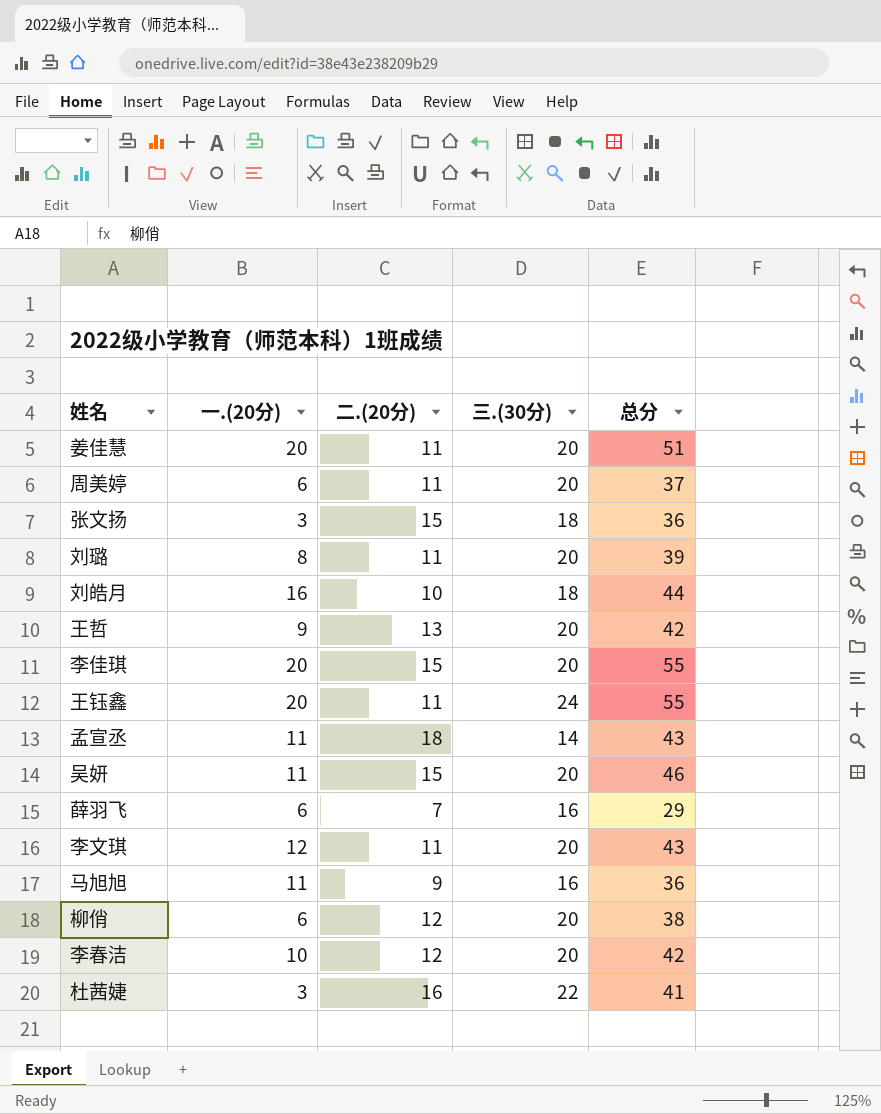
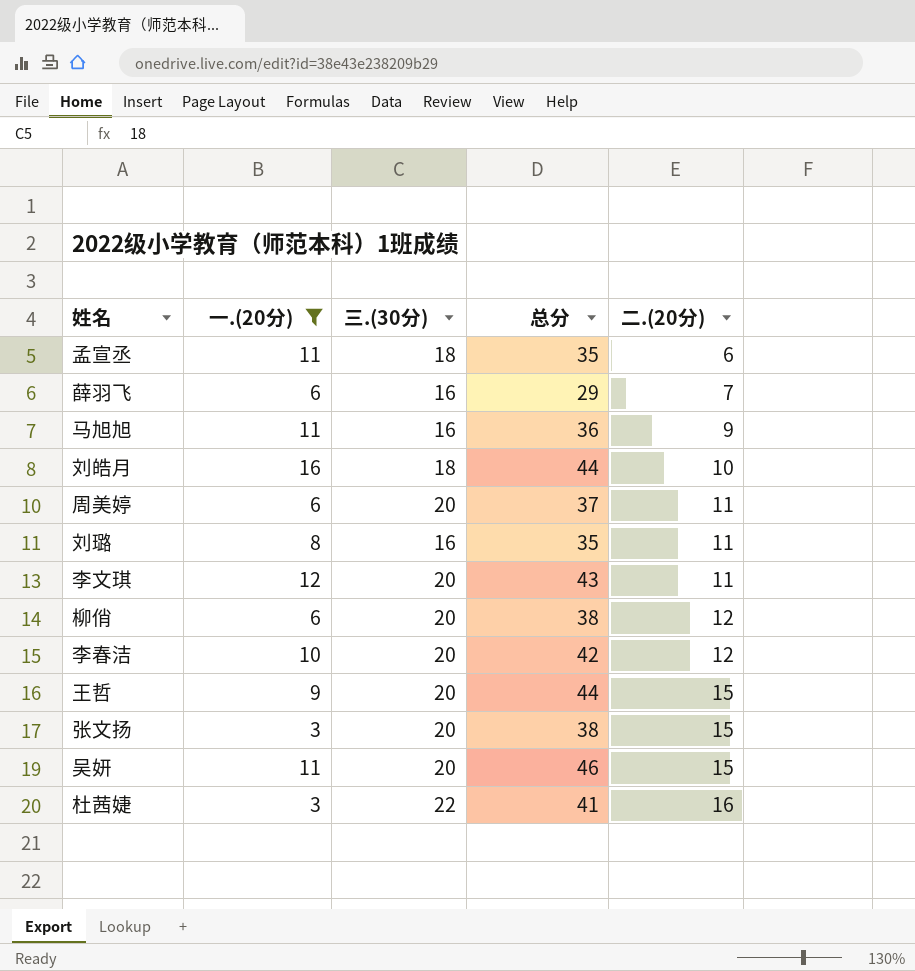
filter: none -> 一.(20分) != 20
row order: none -> 二.(20分) ascending
column 二.(20分) | position: 3 -> 5
孟宣丞 | 三.(30分): 14 -> 18
孟宣丞 | 总分: 43 -> 35
孟宣丞 | 二.(20分): 18 -> 6
刘璐 | 三.(30分): 20 -> 16
刘璐 | 总分: 39 -> 35
王哲 | 总分: 42 -> 44
王哲 | 二.(20分): 13 -> 15
张文扬 | 三.(30分): 18 -> 20
张文扬 | 总分: 36 -> 38

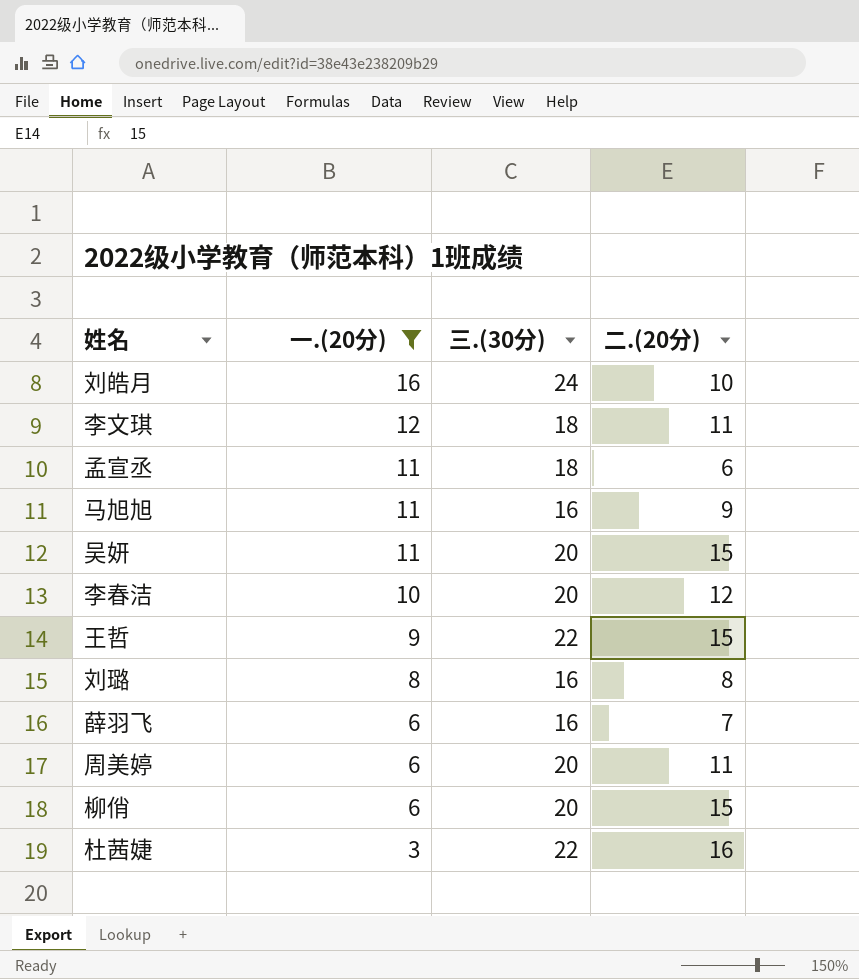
row order: 二.(20分) ascending -> 一.(20分) descending
column 总分 | formula: [一.(20分)] + [三.(30分)] + [二.(20分)] -> none
row 张文扬: 3 | 20 | 38 | 15 -> none
刘皓月 | 三.(30分): 18 -> 24
李文琪 | 三.(30分): 20 -> 18
王哲 | 三.(30分): 20 -> 22
刘璐 | 二.(20分): 11 -> 8
柳俏 | 二.(20分): 12 -> 15

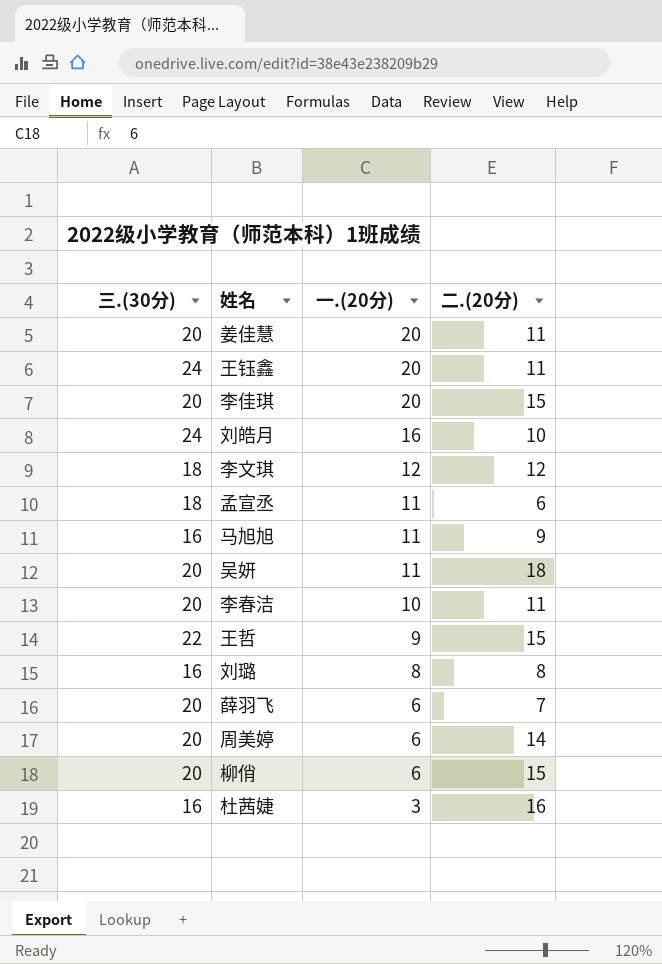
filter: 一.(20分) != 20 -> none
column 三.(30分) | position: 3 -> 1
李文琪 | 二.(20分): 11 -> 12
吴妍 | 二.(20分): 15 -> 18
李春洁 | 二.(20分): 12 -> 11
薛羽飞 | 三.(30分): 16 -> 20
周美婷 | 二.(20分): 11 -> 14
杜茜婕 | 三.(30分): 22 -> 16

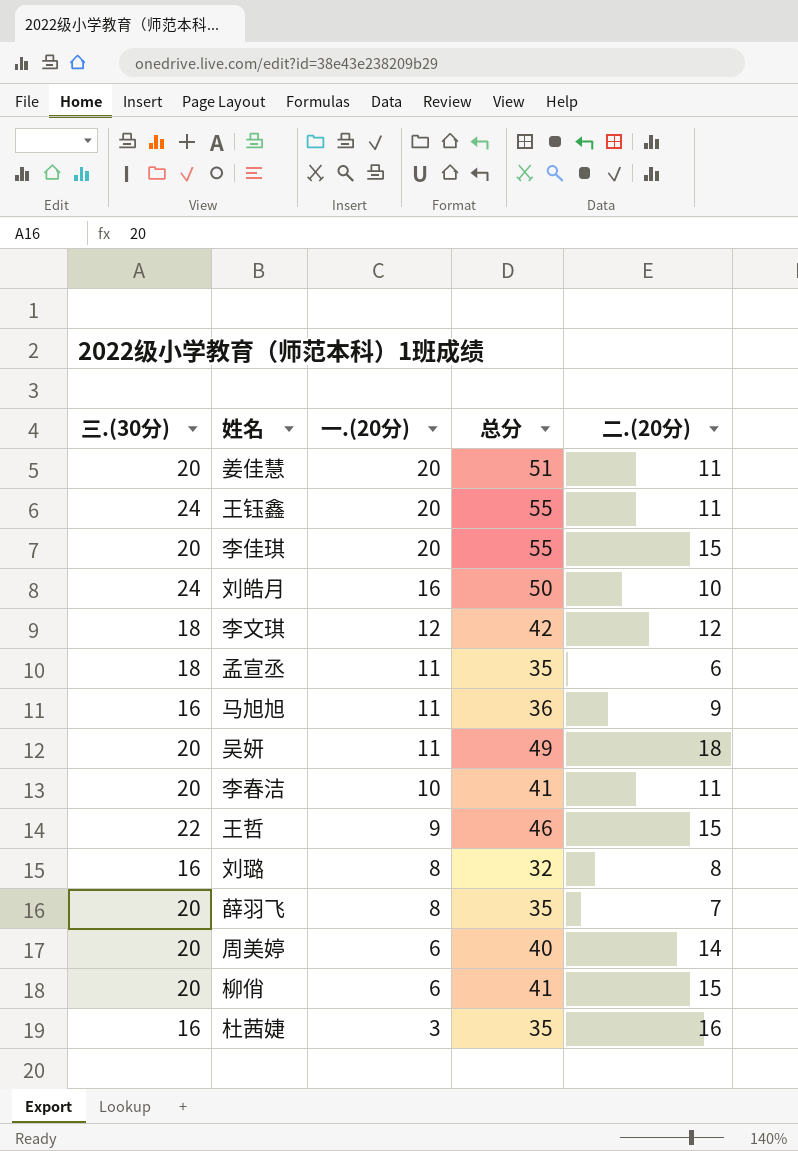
column 总分 | formula: none -> [三.(30分)] + [一.(20分)] + [二.(20分)]
薛羽飞 | 一.(20分): 6 -> 8

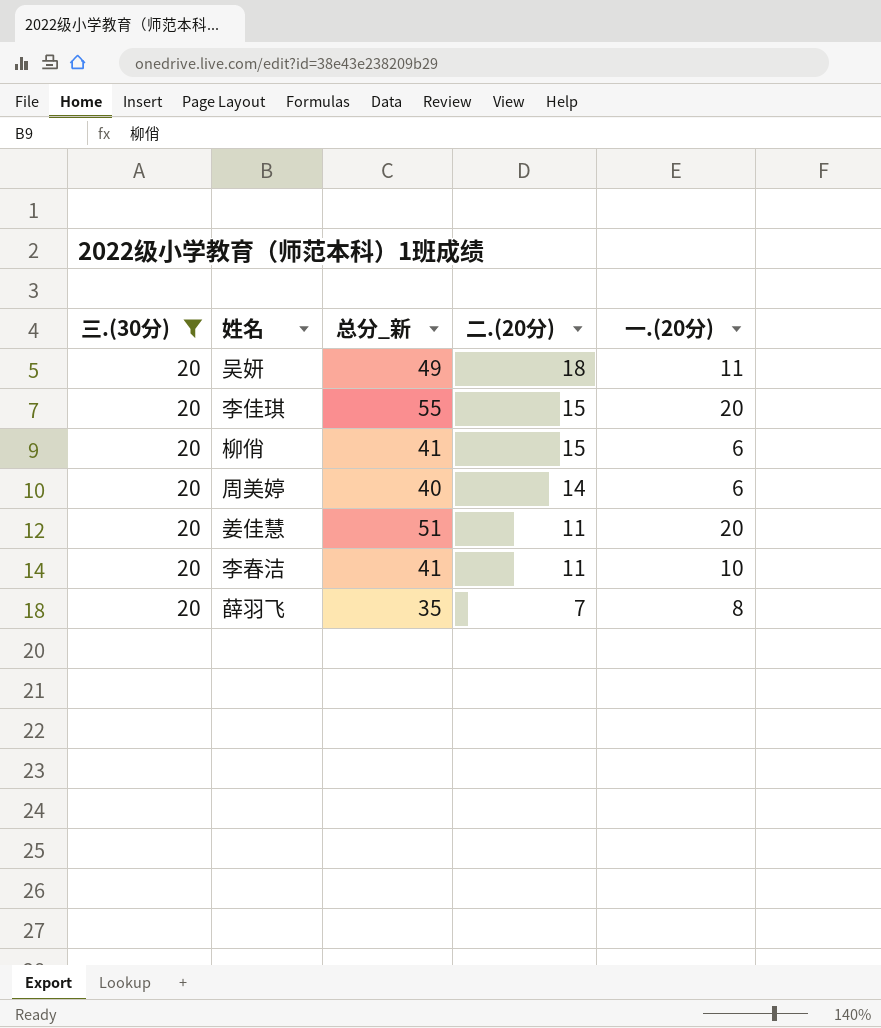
filter: none -> 三.(30分) = 20
row order: 一.(20分) descending -> 二.(20分) descending
column name: 总分 -> 总分_新
column 一.(20分) | position: 3 -> 5

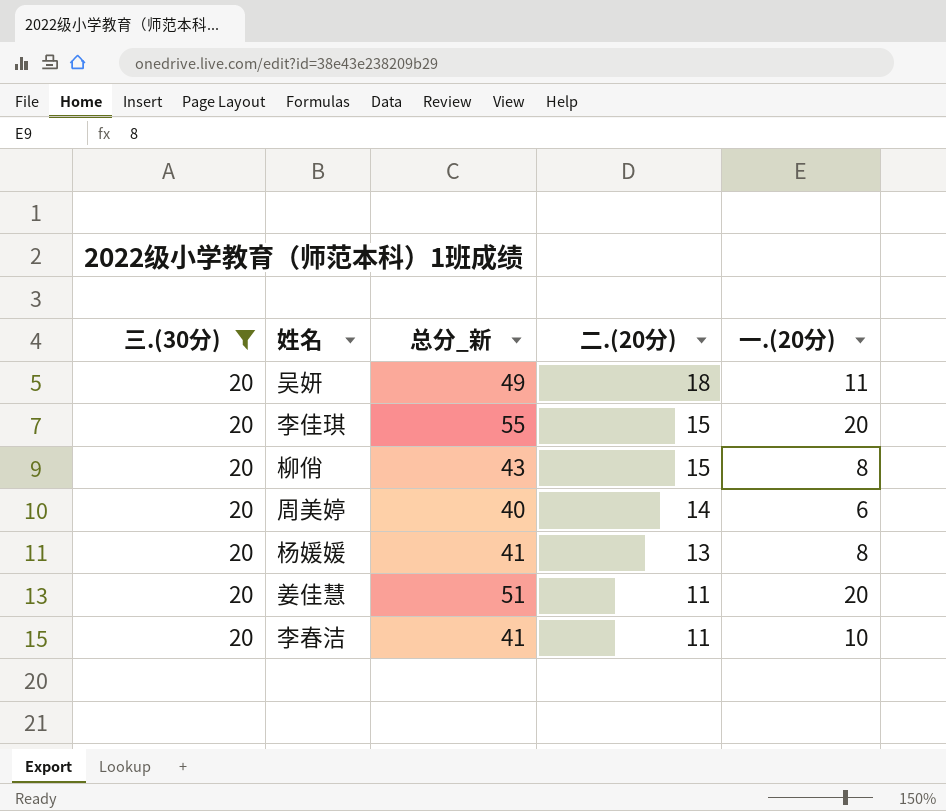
row 薛羽飞: 20 | 35 | 7 | 8 -> none
柳俏 | 总分_新: 41 -> 43
柳俏 | 一.(20分): 6 -> 8
row 杨媛媛: none -> 20 | 41 | 13 | 8

